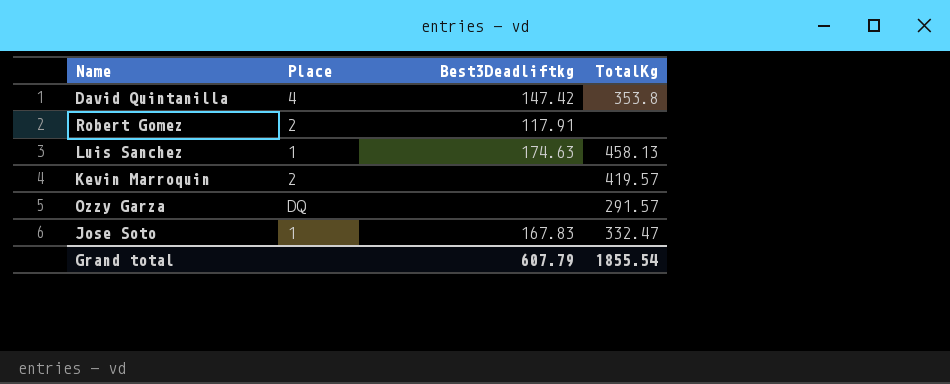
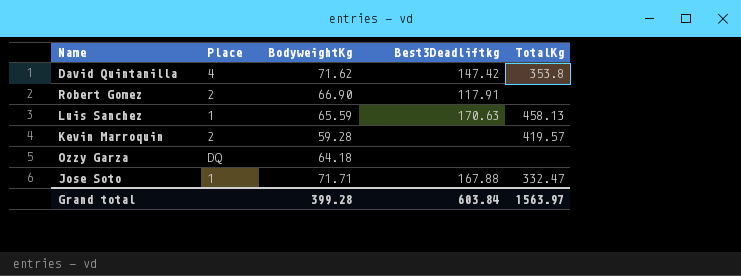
column BodyweightKg | position: none -> 3
Luis Sanchez | Best3Deadliftkg: 174.63 -> 170.63
Ozzy Garza | TotalKg: 291.57 -> none
Jose Soto | Best3Deadliftkg: 167.83 -> 167.88
Grand total | Best3Deadliftkg: 607.79 -> 603.84
Grand total | TotalKg: 1855.54 -> 1563.97

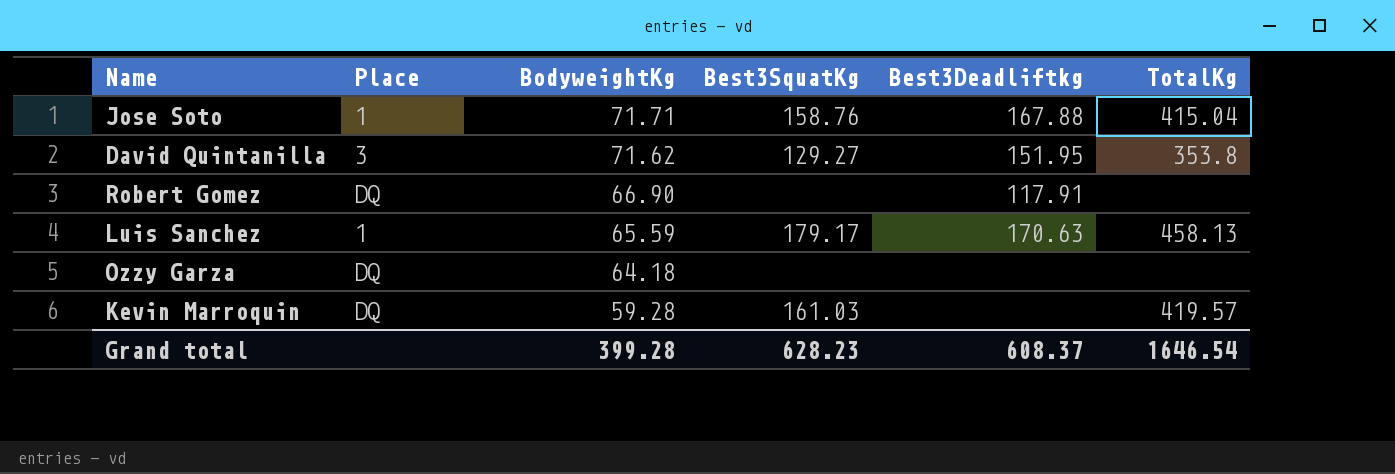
row order: none -> BodyweightKg descending
column Best3SquatKg | position: none -> 4
Jose Soto | TotalKg: 332.47 -> 415.04
David Quintanilla | Place: 4 -> 3
David Quintanilla | Best3Deadliftkg: 147.42 -> 151.95
Robert Gomez | Place: 2 -> DQ
Kevin Marroquin | Place: 2 -> DQ
Grand total | Best3Deadliftkg: 603.84 -> 608.37
Grand total | TotalKg: 1563.97 -> 1646.54

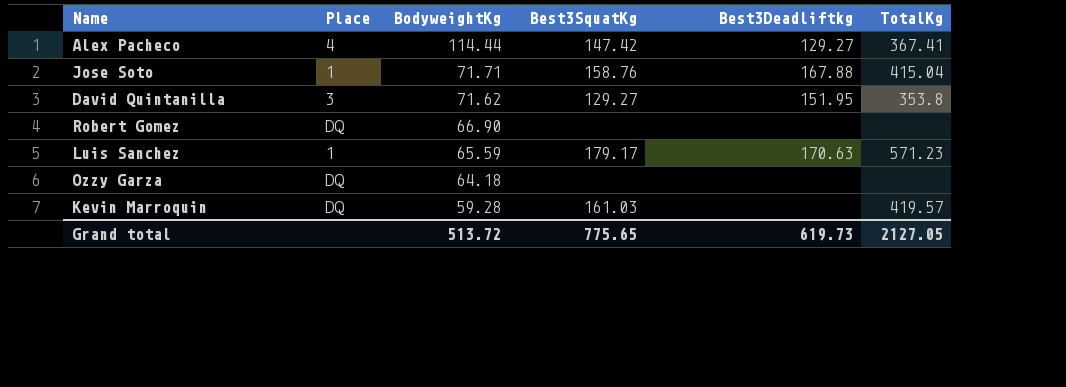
row Alex Pacheco: none -> 4 | 114.44 | 147.42 | 129.27 | 367.41
Robert Gomez | Best3Deadliftkg: 117.91 -> none
Luis Sanchez | TotalKg: 458.13 -> 571.23
Grand total | BodyweightKg: 399.28 -> 513.72
Grand total | Best3SquatKg: 628.23 -> 775.65
Grand total | Best3Deadliftkg: 608.37 -> 619.73
Grand total | TotalKg: 1646.54 -> 2127.05

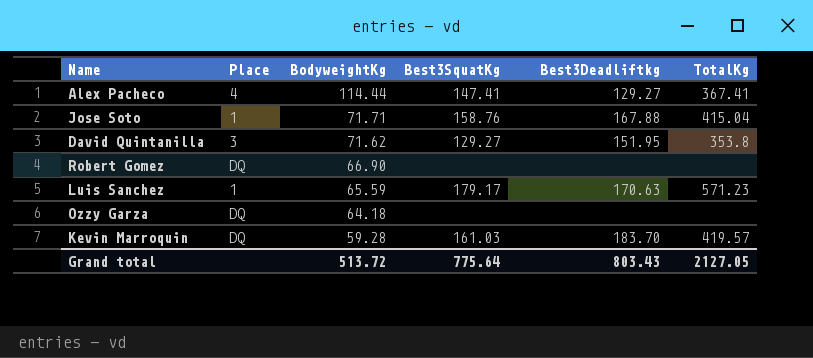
Alex Pacheco | Best3SquatKg: 147.42 -> 147.41
Kevin Marroquin | Best3Deadliftkg: none -> 183.70
Grand total | Best3SquatKg: 775.65 -> 775.64
Grand total | Best3Deadliftkg: 619.73 -> 803.43

